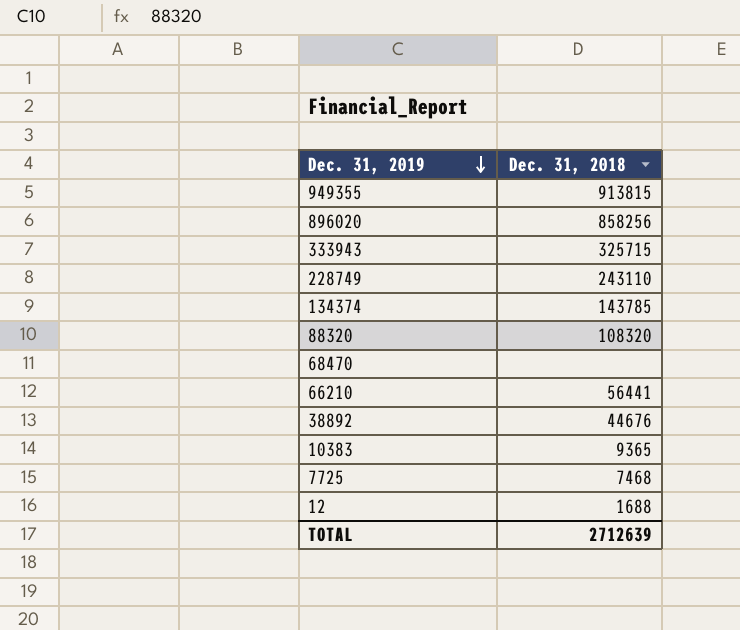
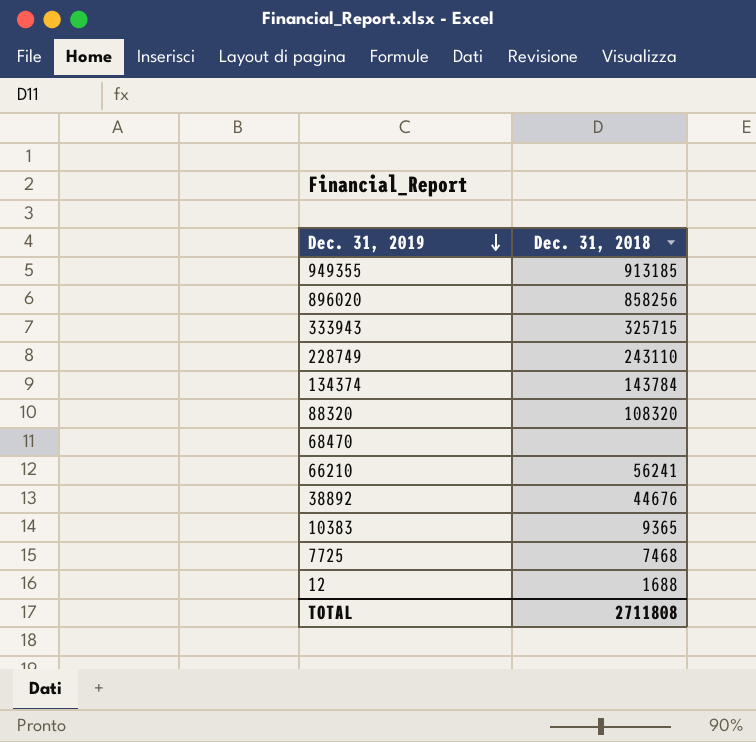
949355 | Dec. 31, 2018: 913815 -> 913185
134374 | Dec. 31, 2018: 143785 -> 143784
66210 | Dec. 31, 2018: 56441 -> 56241
TOTAL | Dec. 31, 2018: 2712639 -> 2711808

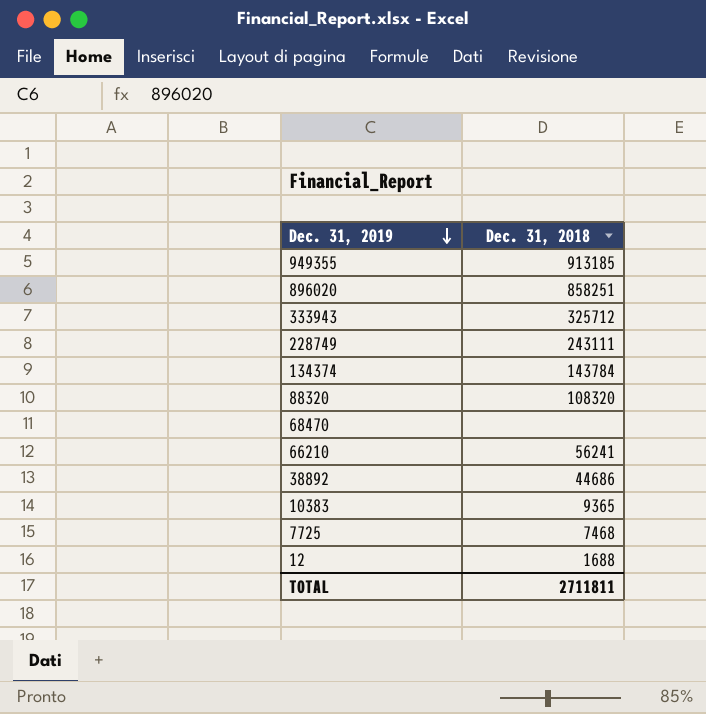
896020 | Dec. 31, 2018: 858256 -> 858251
333943 | Dec. 31, 2018: 325715 -> 325712
228749 | Dec. 31, 2018: 243110 -> 243111
38892 | Dec. 31, 2018: 44676 -> 44686
TOTAL | Dec. 31, 2018: 2711808 -> 2711811

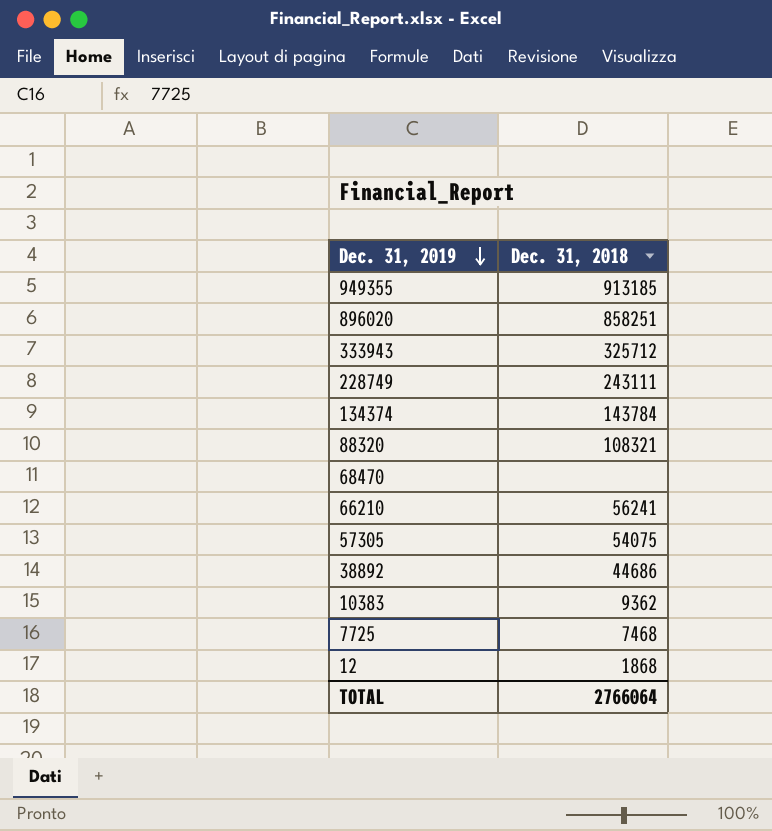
88320 | Dec. 31, 2018: 108320 -> 108321
row 57305: none -> 54075
10383 | Dec. 31, 2018: 9365 -> 9362
12 | Dec. 31, 2018: 1688 -> 1868
TOTAL | Dec. 31, 2018: 2711811 -> 2766064

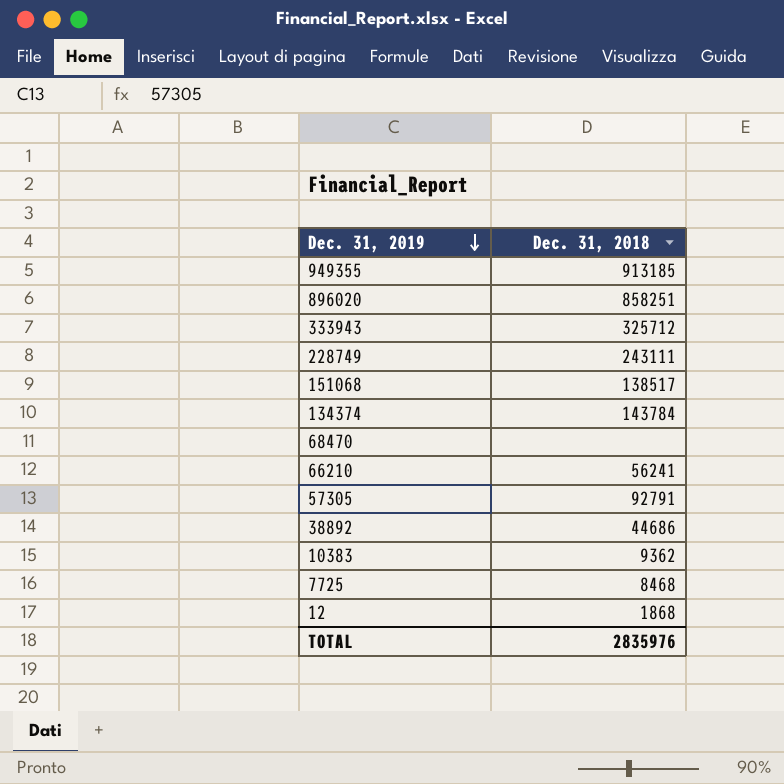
row 88320: 108321 -> none
row 151068: none -> 138517
57305 | Dec. 31, 2018: 54075 -> 92791
7725 | Dec. 31, 2018: 7468 -> 8468
TOTAL | Dec. 31, 2018: 2766064 -> 2835976

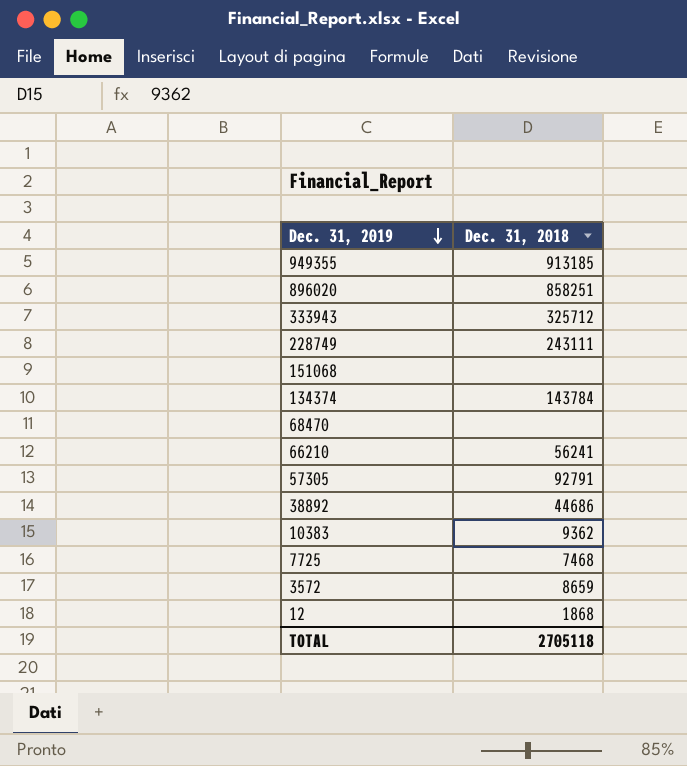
151068 | Dec. 31, 2018: 138517 -> none
7725 | Dec. 31, 2018: 8468 -> 7468
row 3572: none -> 8659
TOTAL | Dec. 31, 2018: 2835976 -> 2705118

